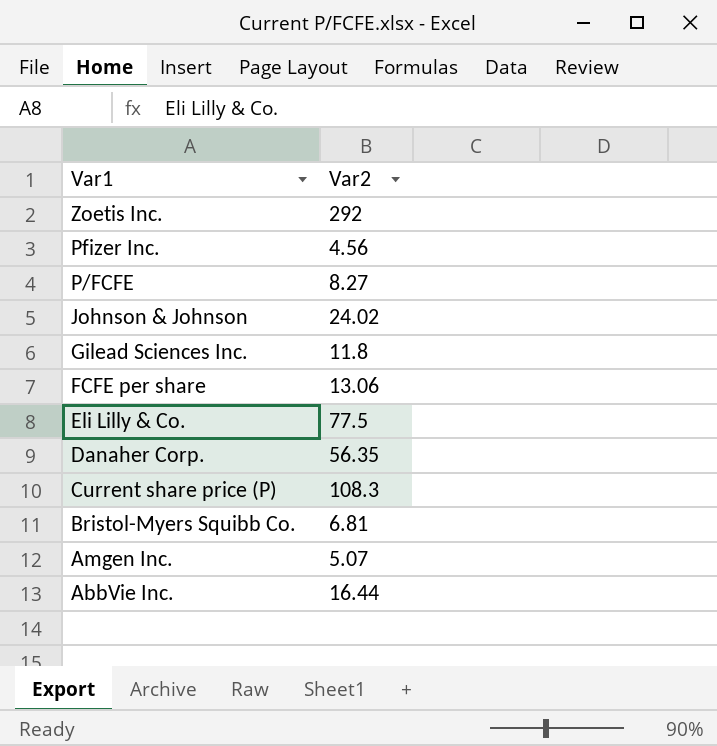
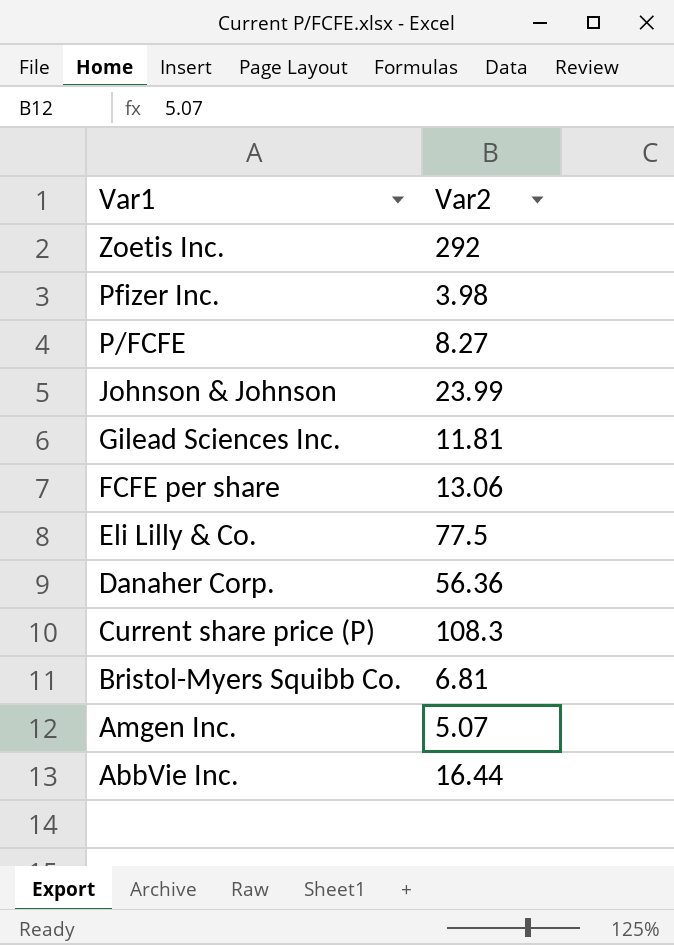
Pfizer Inc. | Var2: 4.56 -> 3.98
Johnson & Johnson | Var2: 24.02 -> 23.99
Gilead Sciences Inc. | Var2: 11.8 -> 11.81
Danaher Corp. | Var2: 56.35 -> 56.36

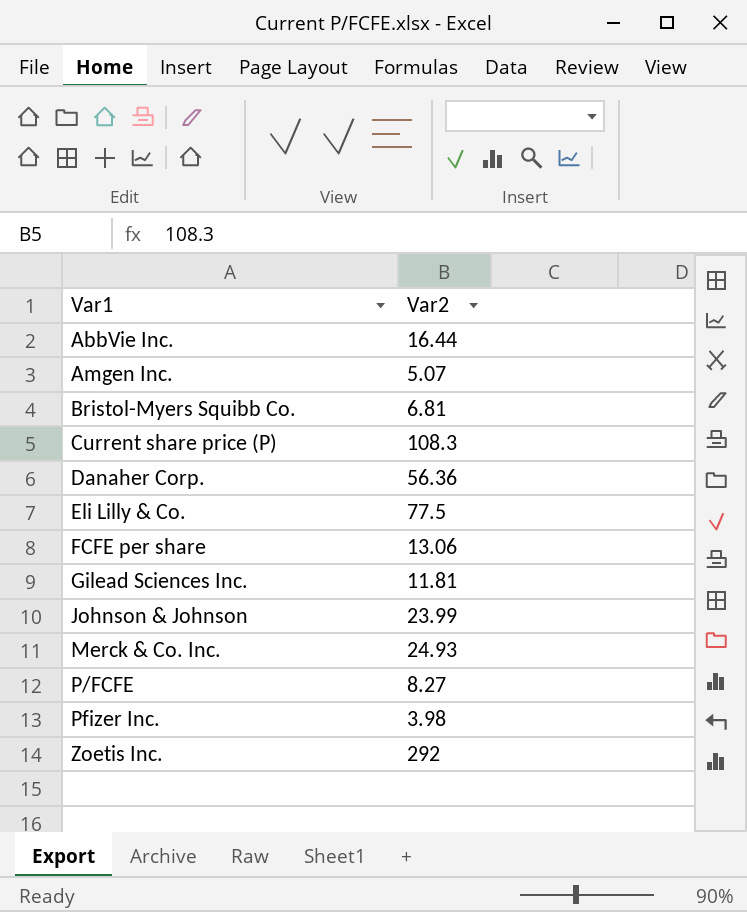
row order: Var1 descending -> Var1 ascending
row Merck & Co. Inc.: none -> 24.93

